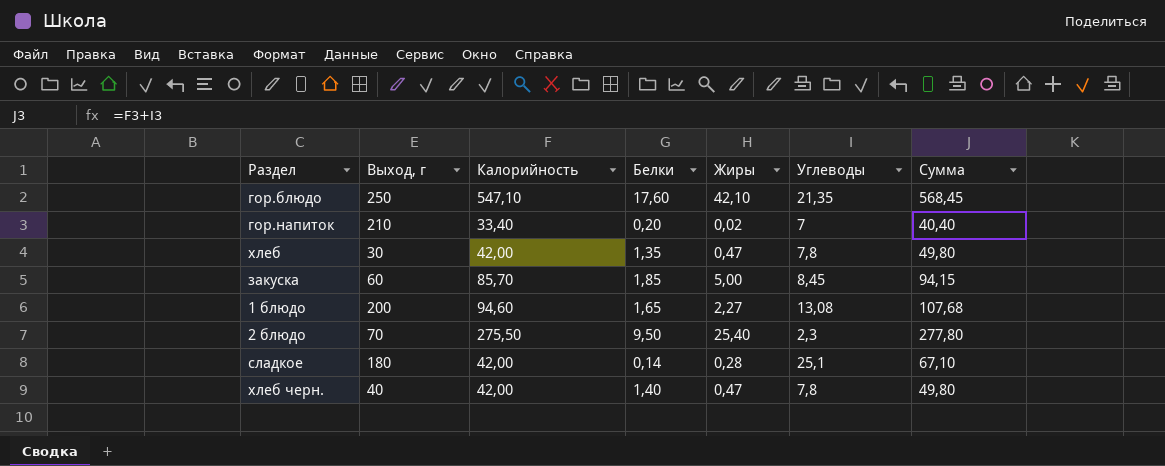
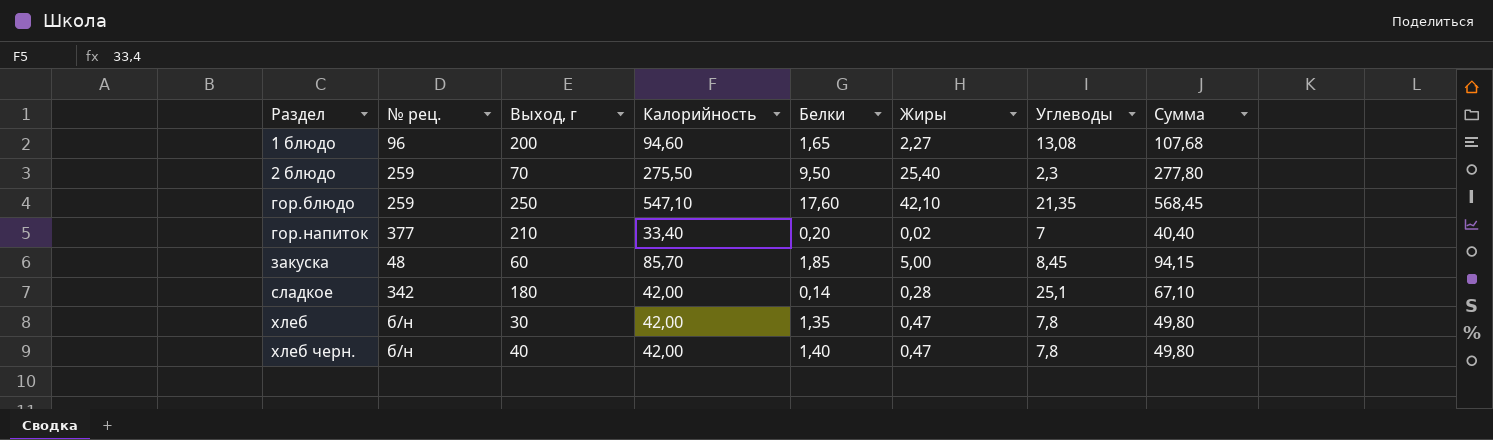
row order: none -> Раздел ascending
column № рец. | position: none -> 2

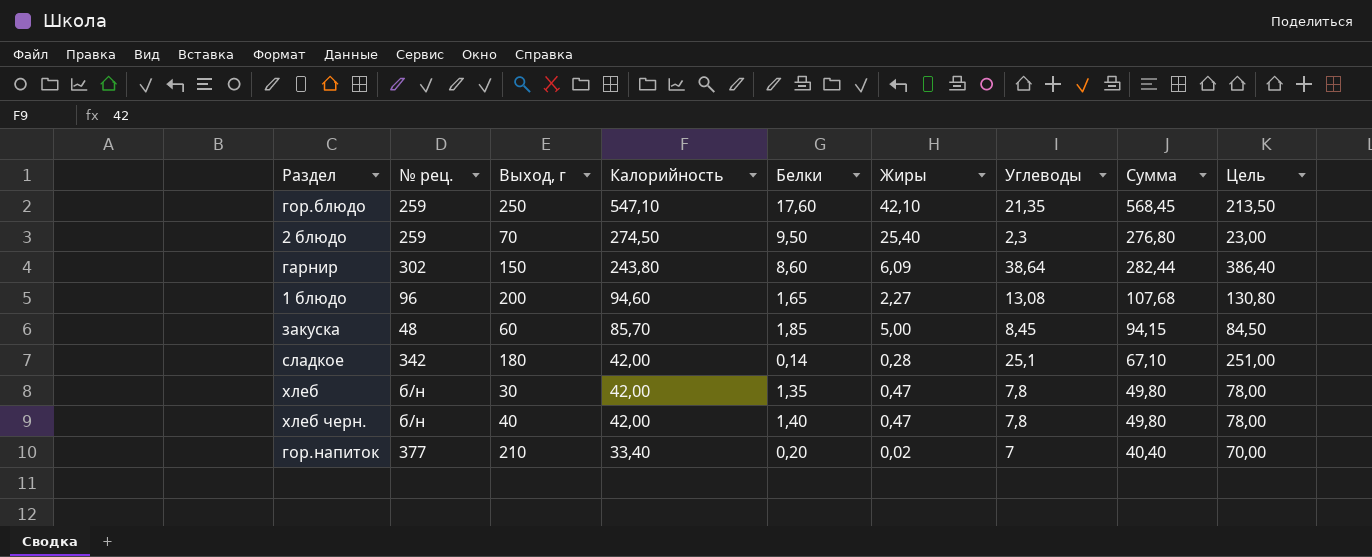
row order: Раздел ascending -> Калорийность descending
column Цель | formula: none -> [Углеводы] * 10
2 блюдо | Калорийность: 275,50 -> 274,50
2 блюдо | Сумма: 277,80 -> 276,80
row гарнир: none -> 302 | 150 | 243,80 | 8,60 | 6,09 | 38,64 | 282,44 | 386,40

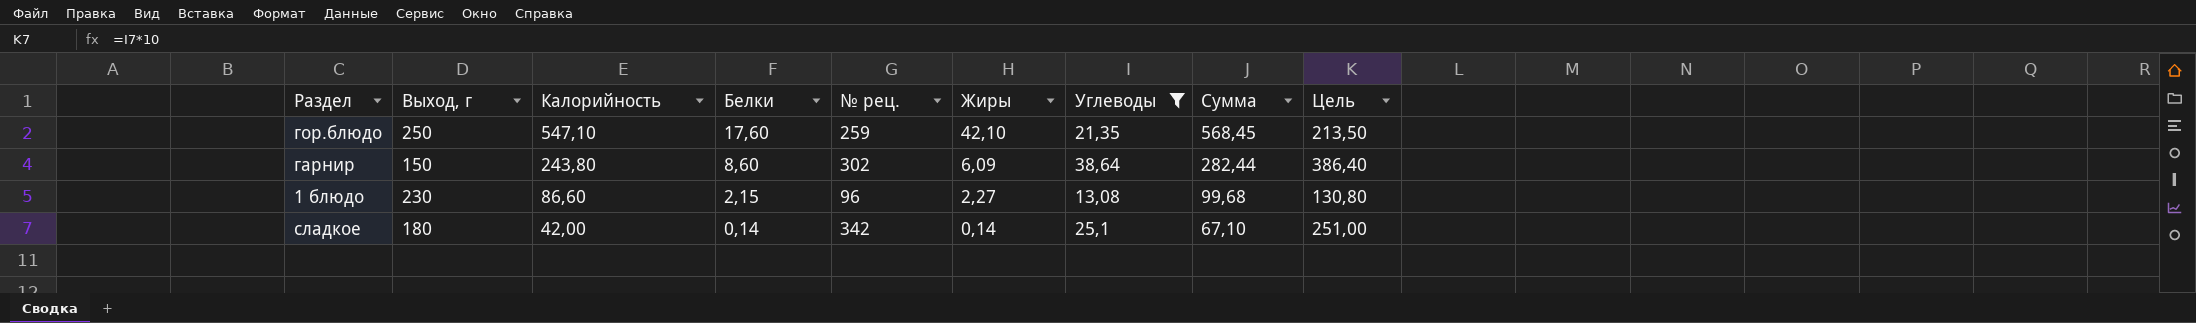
filter: none -> Углеводы >= 13,08
column № рец. | position: 2 -> 5
1 блюдо | Выход, г: 200 -> 230
1 блюдо | Калорийность: 94,60 -> 86,60
1 блюдо | Белки: 1,65 -> 2,15
1 блюдо | Сумма: 107,68 -> 99,68
сладкое | Жиры: 0,28 -> 0,14

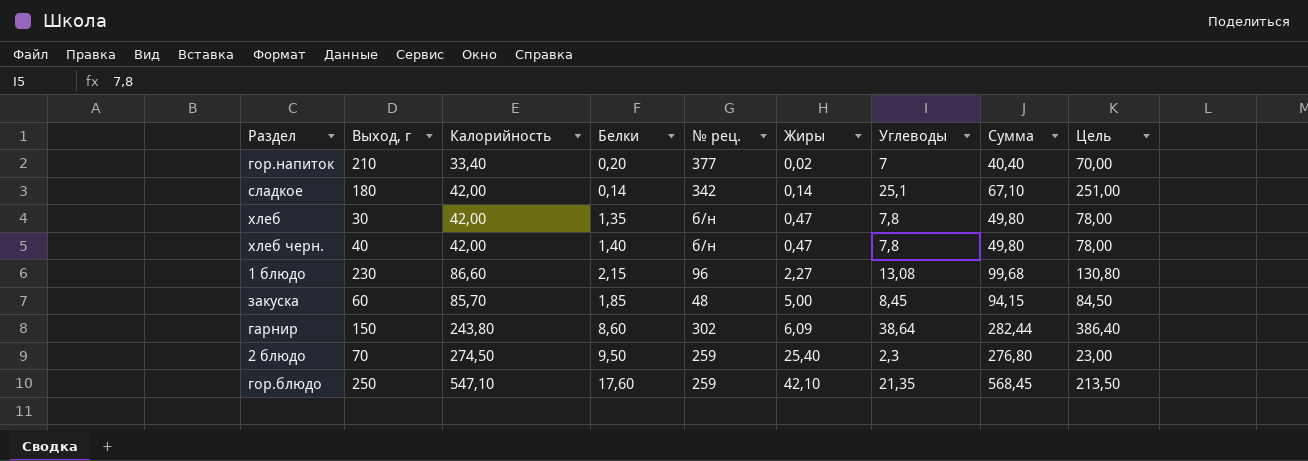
filter: Углеводы >= 13,08 -> none
row order: Калорийность descending -> Жиры ascending

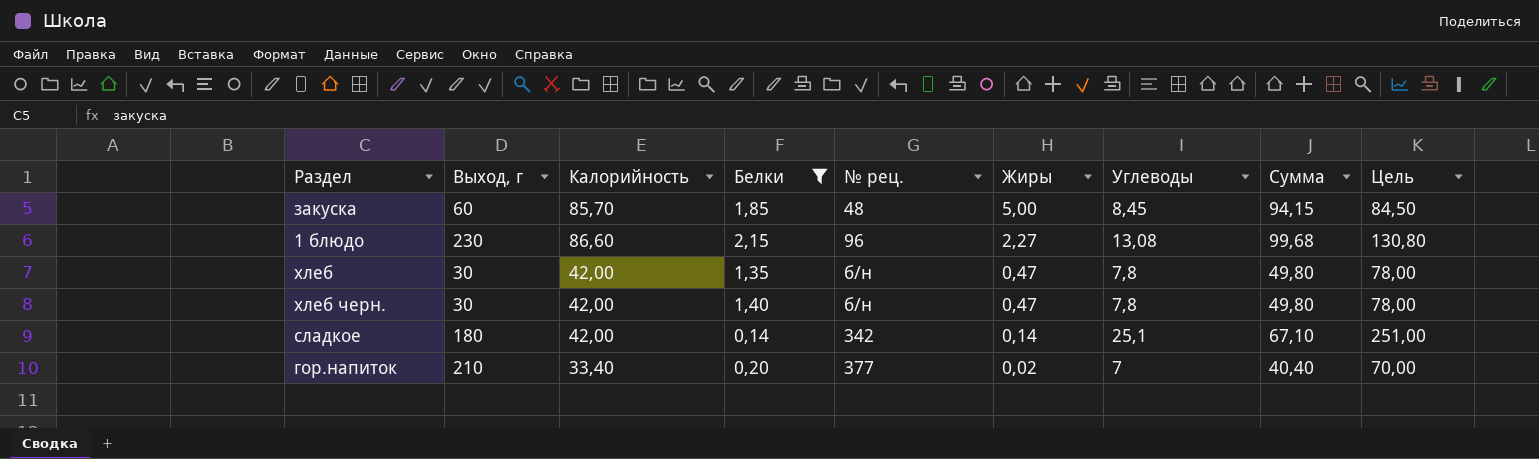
filter: none -> Белки <= 2,15
row order: Жиры ascending -> Жиры descending
хлеб черн. | Выход, г: 40 -> 30

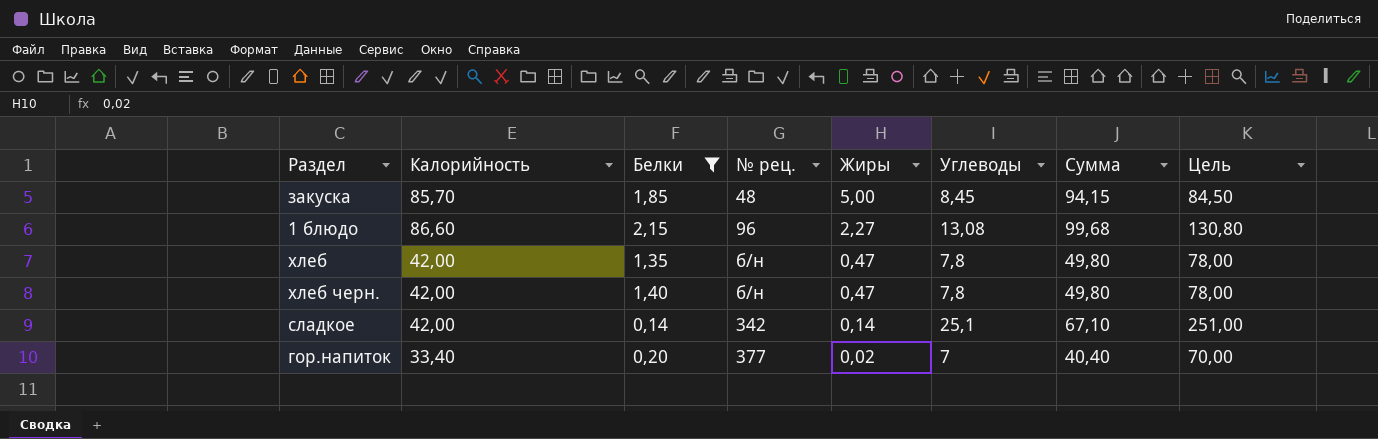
column Выход, г | position: 2 -> none

